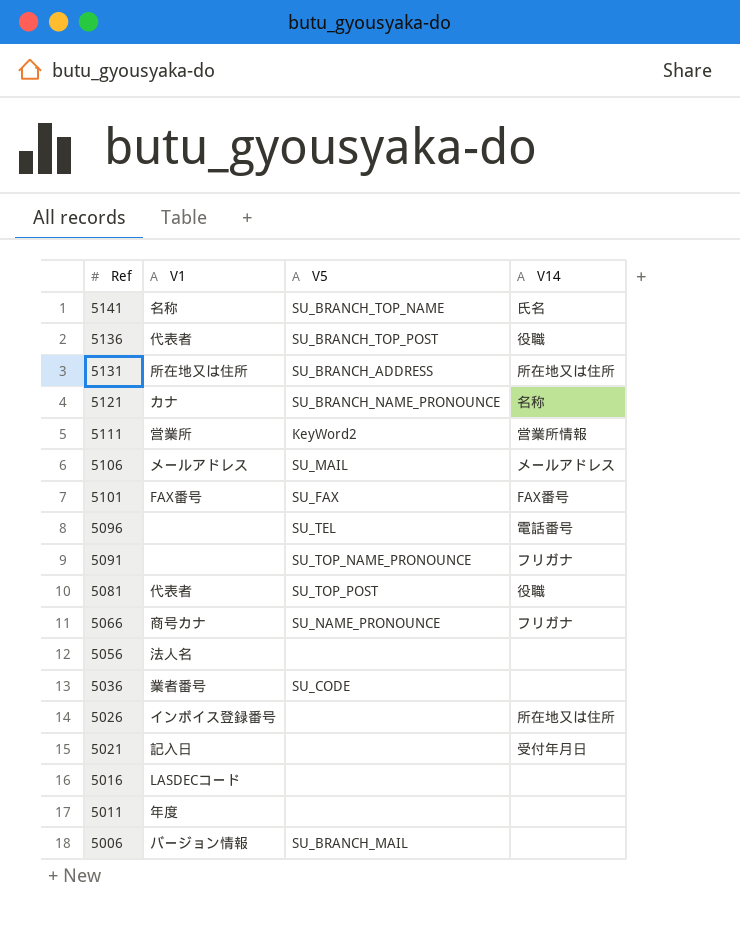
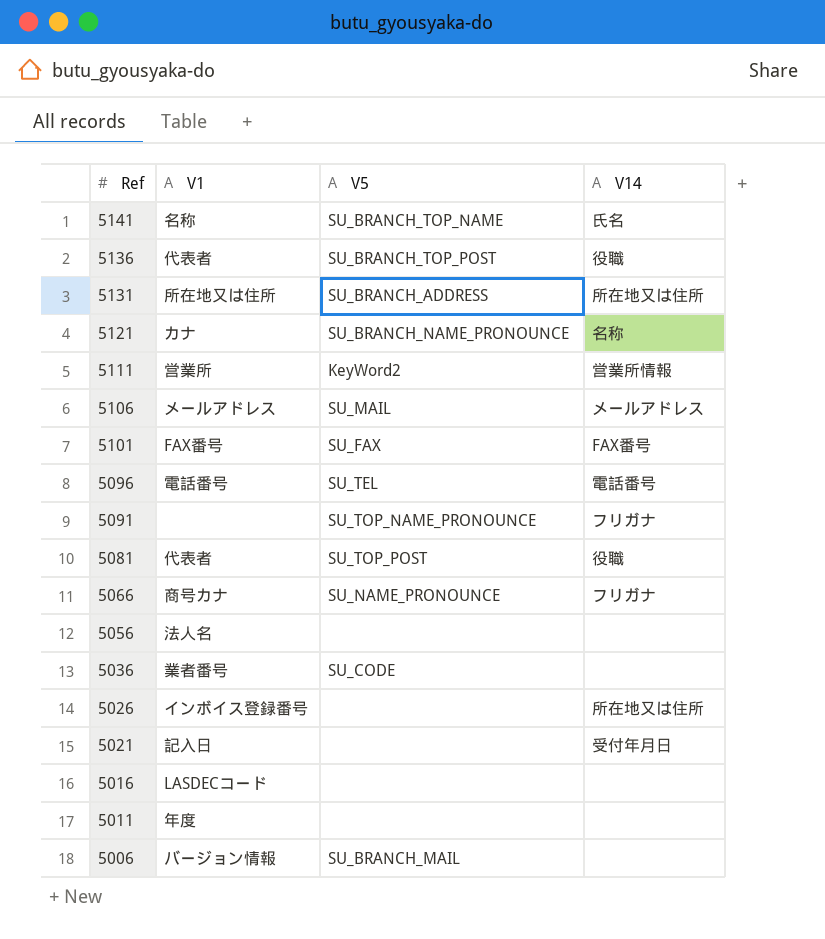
5096 | V1: none -> 電話番号

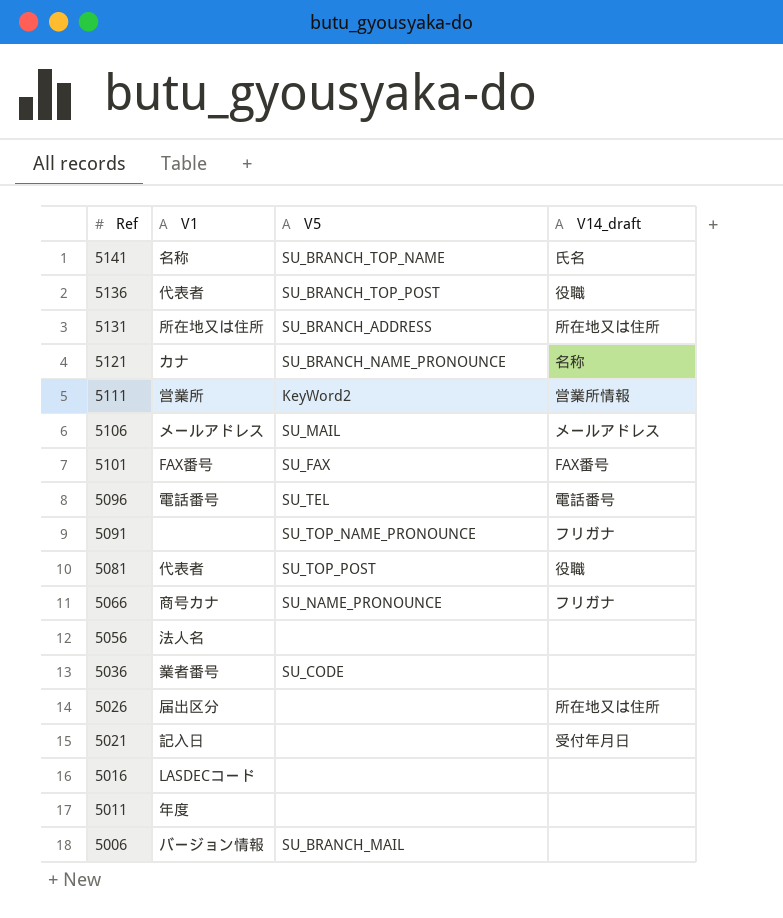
column name: V14 -> V14_draft
5026 | V1: インボイス登録番号 -> 届出区分

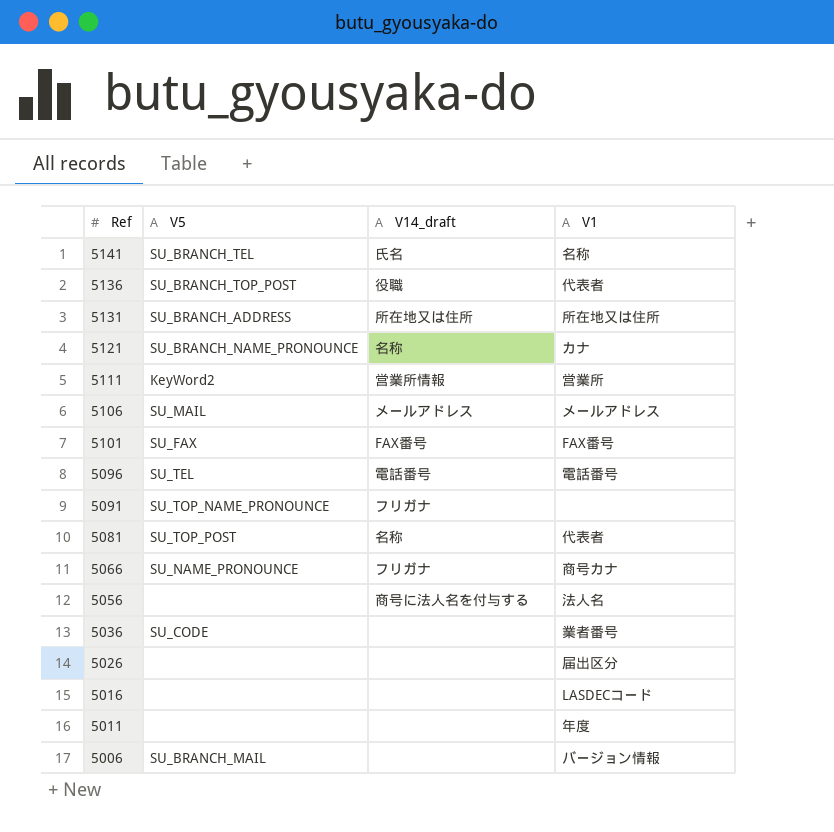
column V1 | position: 2 -> 4
row 5021: 記入日 | none | 受付年月日 -> none
5141 | V5: SU_BRANCH_TOP_NAME -> SU_BRANCH_TEL
5081 | V14_draft: 役職 -> 名称
5056 | V14_draft: none -> 商号に法人名を付与する
5026 | V14_draft: 所在地又は住所 -> none

